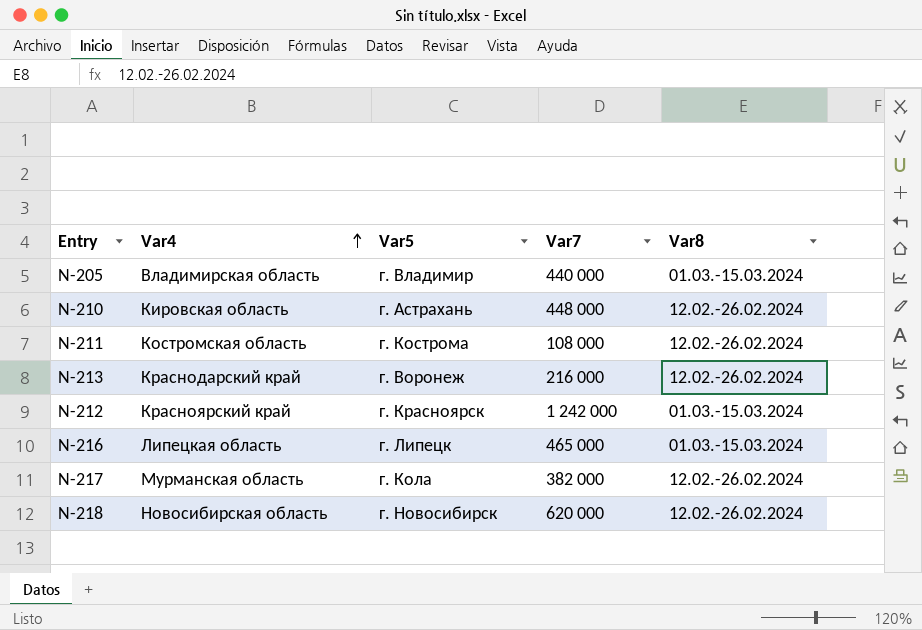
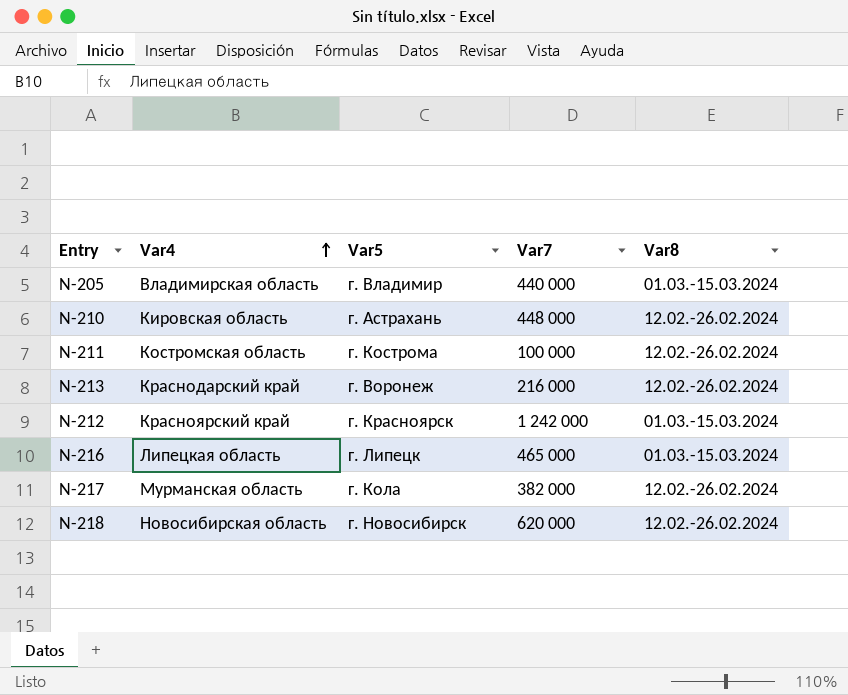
N-211 | Var7: 108 000 -> 100 000

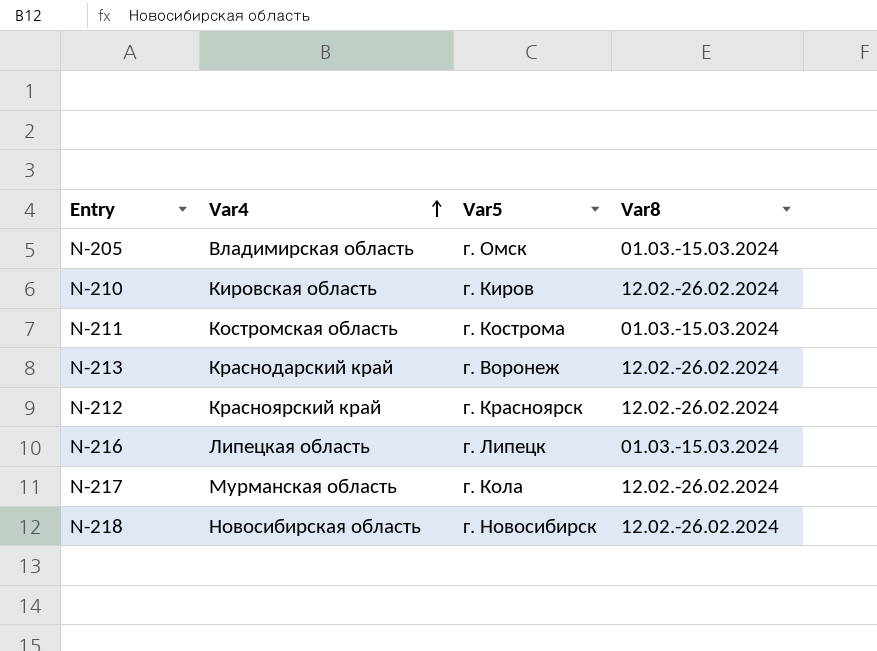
column Var7 | position: 4 -> none
N-205 | Var5: г. Владимир -> г. Омск
N-210 | Var5: г. Астрахань -> г. Киров
N-211 | Var8: 12.02.-26.02.2024 -> 01.03.-15.03.2024
N-212 | Var8: 01.03.-15.03.2024 -> 12.02.-26.02.2024

